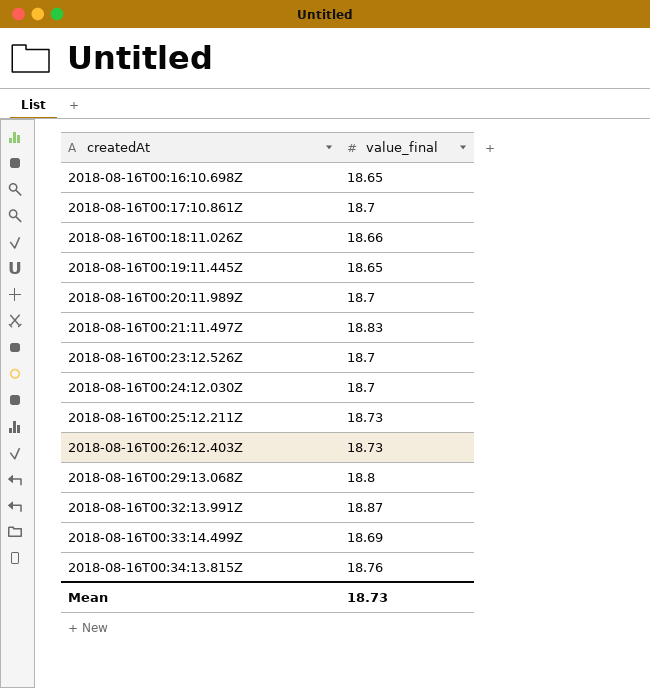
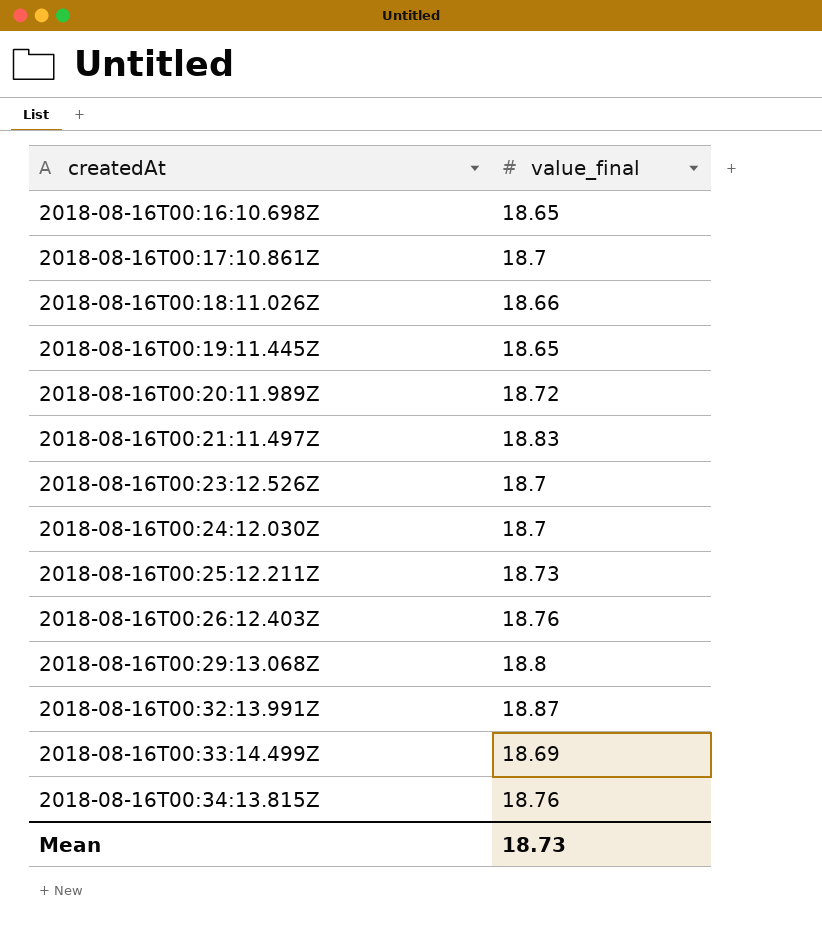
2018-08-16T00:20:11.989Z | value_final: 18.7 -> 18.72
2018-08-16T00:26:12.403Z | value_final: 18.73 -> 18.76

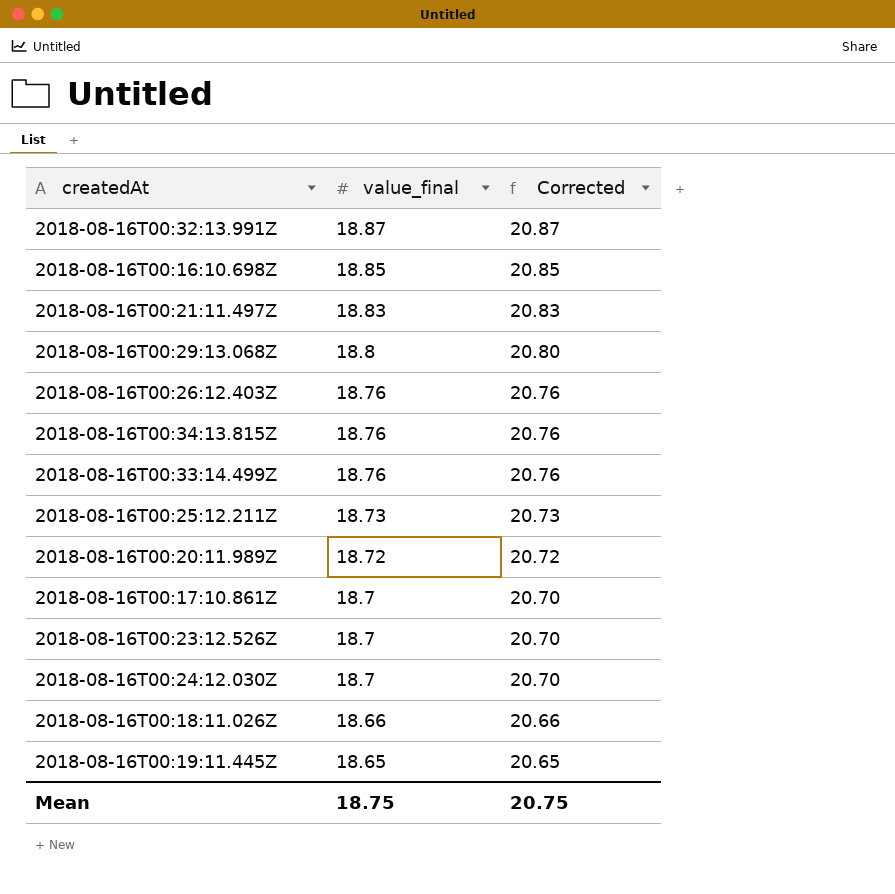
row order: createdAt ascending -> value_final descending
column Corrected | formula: none -> [value_final] + 2
2018-08-16T00:16:10.698Z | value_final: 18.65 -> 18.85
2018-08-16T00:33:14.499Z | value_final: 18.69 -> 18.76
Mean | value_final: 18.73 -> 18.75

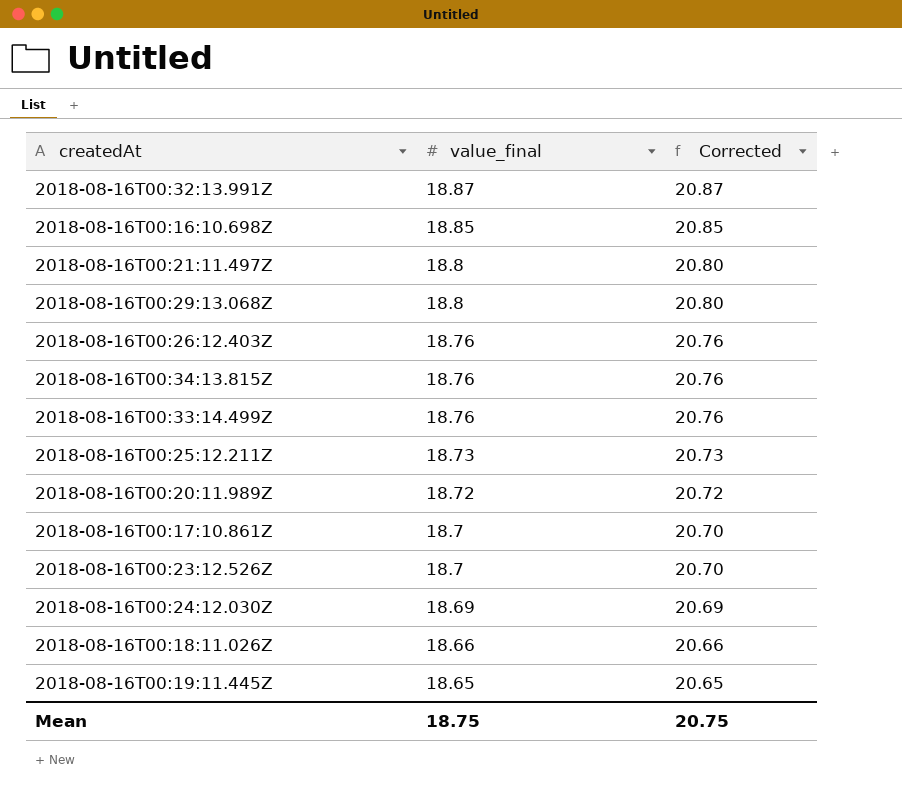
2018-08-16T00:21:11.497Z | value_final: 18.83 -> 18.8
2018-08-16T00:21:11.497Z | Corrected: 20.83 -> 20.80
2018-08-16T00:24:12.030Z | value_final: 18.7 -> 18.69
2018-08-16T00:24:12.030Z | Corrected: 20.70 -> 20.69

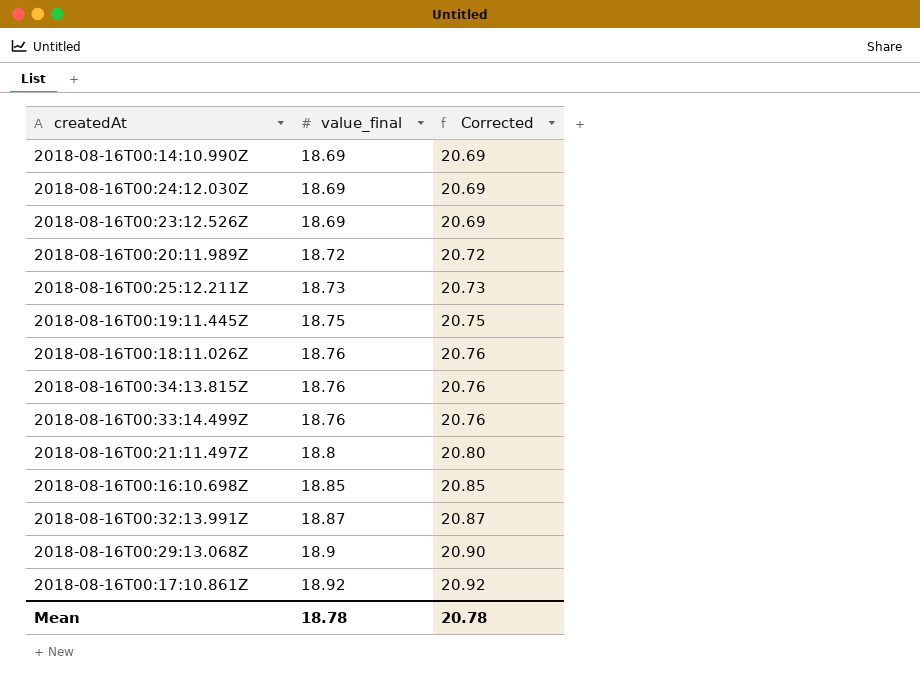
row order: value_final descending -> value_final ascending
row 2018-08-16T00:26:12.403Z: 18.76 | 20.76 -> none
row 2018-08-16T00:14:10.990Z: none -> 18.69 | 20.69
2018-08-16T00:23:12.526Z | value_final: 18.7 -> 18.69
2018-08-16T00:23:12.526Z | Corrected: 20.70 -> 20.69
2018-08-16T00:19:11.445Z | value_final: 18.65 -> 18.75
2018-08-16T00:19:11.445Z | Corrected: 20.65 -> 20.75
2018-08-16T00:18:11.026Z | value_final: 18.66 -> 18.76
2018-08-16T00:18:11.026Z | Corrected: 20.66 -> 20.76
2018-08-16T00:29:13.068Z | value_final: 18.8 -> 18.9
2018-08-16T00:29:13.068Z | Corrected: 20.80 -> 20.90
2018-08-16T00:17:10.861Z | value_final: 18.7 -> 18.92
2018-08-16T00:17:10.861Z | Corrected: 20.70 -> 20.92
Mean | value_final: 18.75 -> 18.78
Mean | Corrected: 20.75 -> 20.78

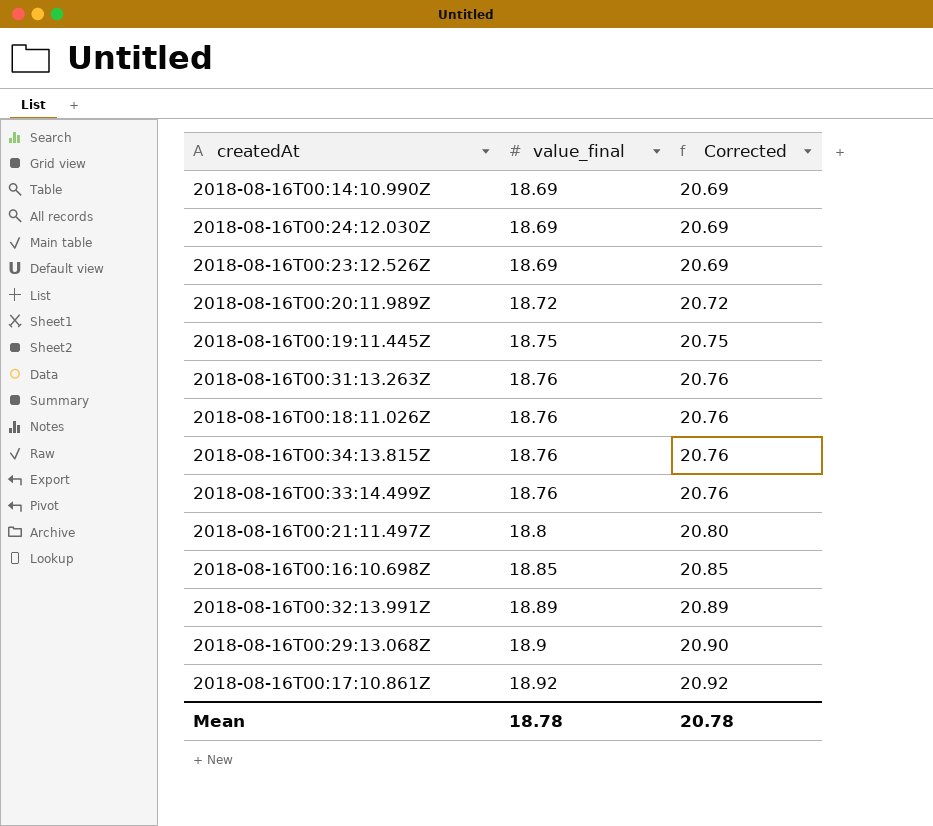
row 2018-08-16T00:25:12.211Z: 18.73 | 20.73 -> none
row 2018-08-16T00:31:13.263Z: none -> 18.76 | 20.76
2018-08-16T00:32:13.991Z | value_final: 18.87 -> 18.89
2018-08-16T00:32:13.991Z | Corrected: 20.87 -> 20.89

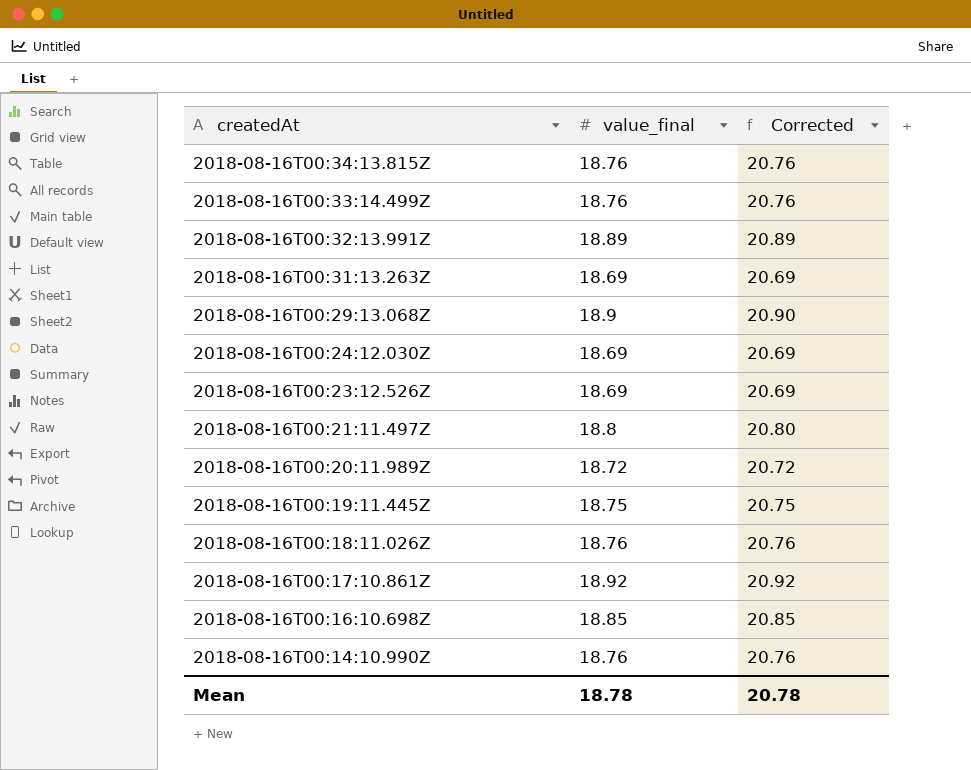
row order: value_final ascending -> createdAt descending
2018-08-16T00:31:13.263Z | value_final: 18.76 -> 18.69
2018-08-16T00:31:13.263Z | Corrected: 20.76 -> 20.69
2018-08-16T00:14:10.990Z | value_final: 18.69 -> 18.76
2018-08-16T00:14:10.990Z | Corrected: 20.69 -> 20.76

